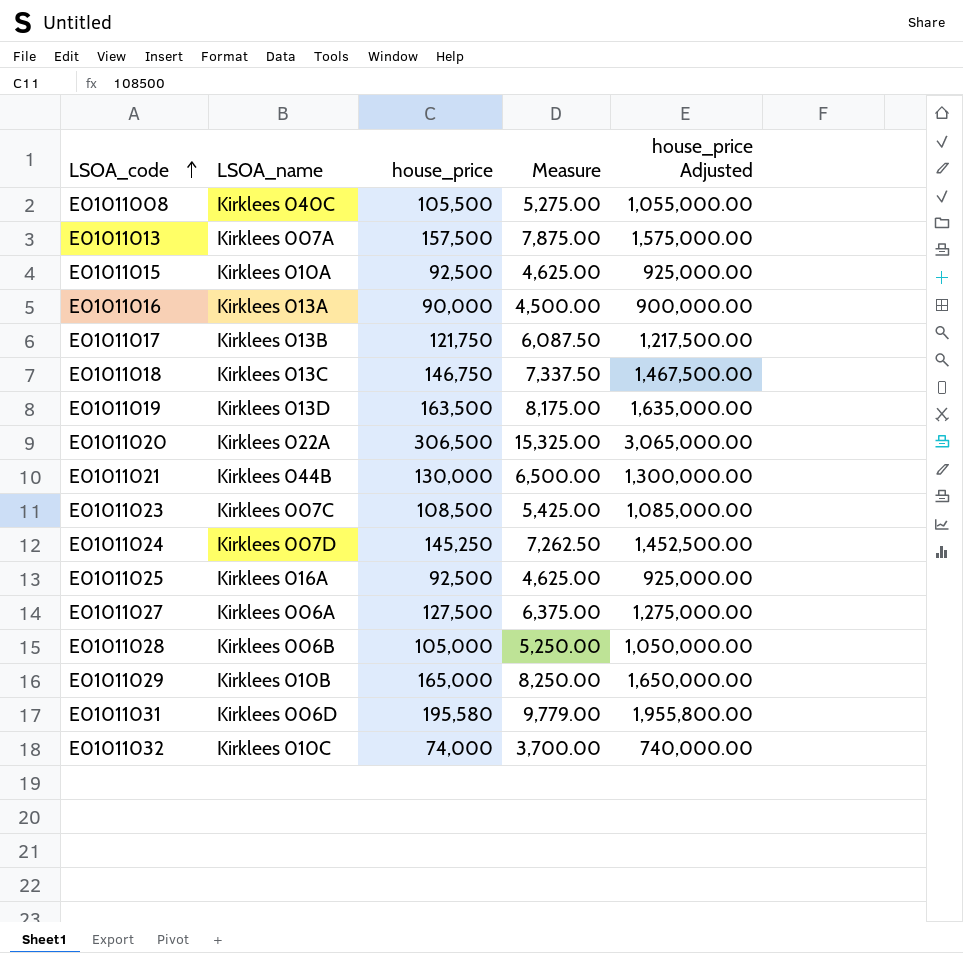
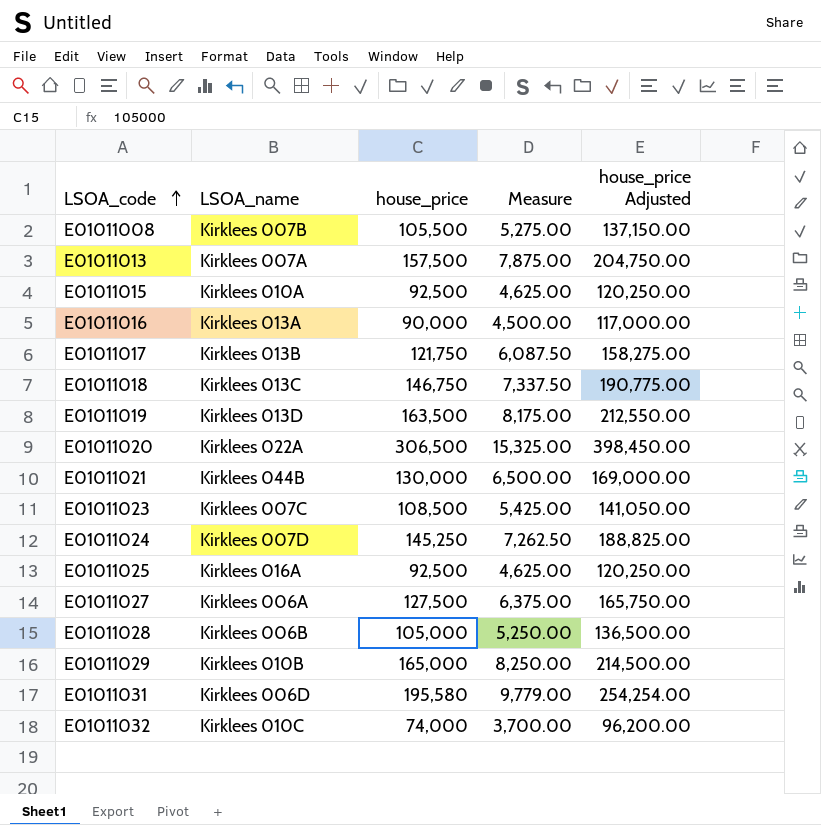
column house_price Adjusted | formula: [house_price] * 10 -> [house_price] * 1.3
E01011008 | LSOA_name: Kirklees 040C -> Kirklees 007B

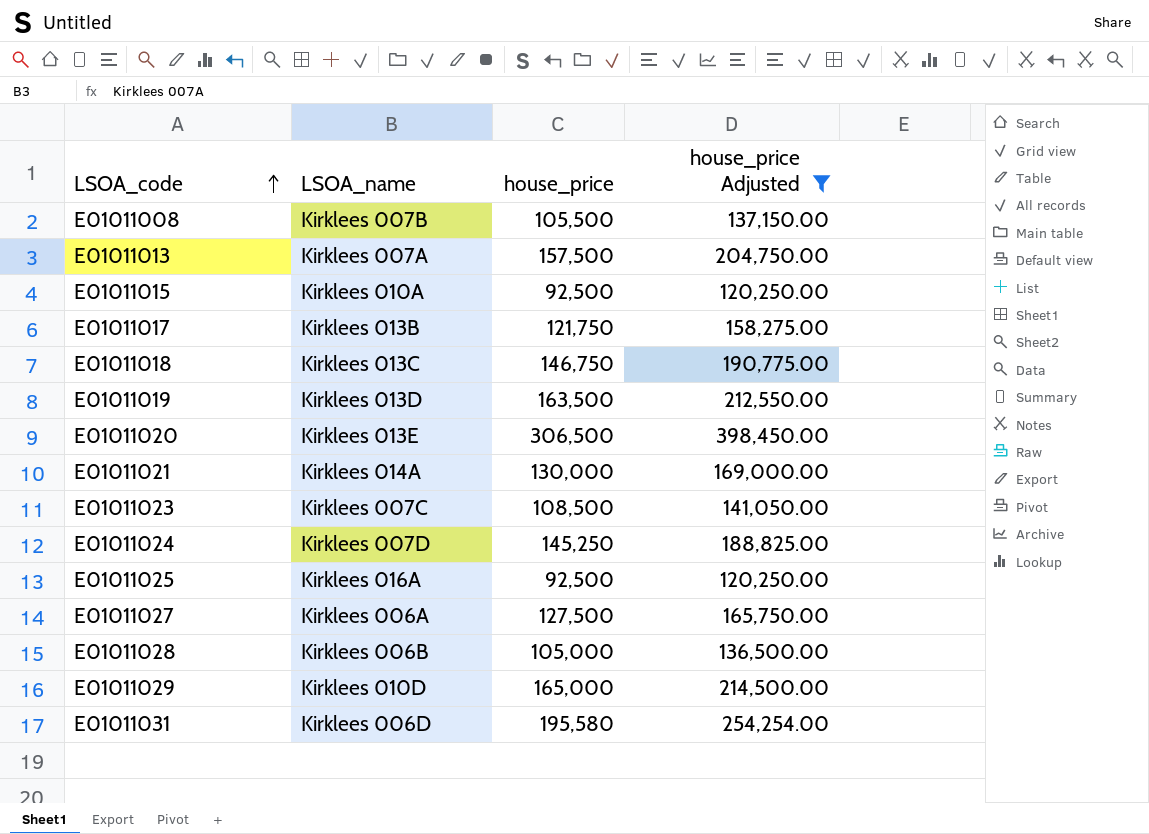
filter: none -> house_price Adjusted >= 120,250.00
column Measure | formula: [house_price] * 0.05 -> none
E01011020 | LSOA_name: Kirklees 022A -> Kirklees 013E
E01011021 | LSOA_name: Kirklees 044B -> Kirklees 014A
E01011029 | LSOA_name: Kirklees 010B -> Kirklees 010D

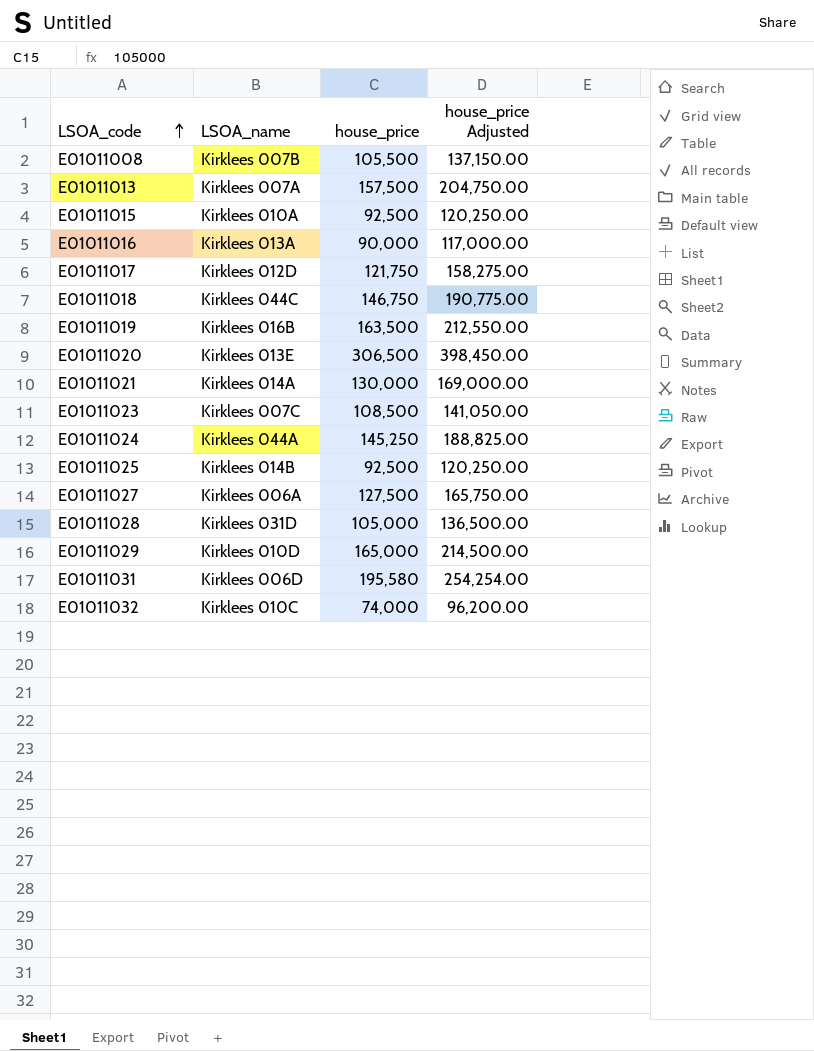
filter: house_price Adjusted >= 120,250.00 -> none
E01011017 | LSOA_name: Kirklees 013B -> Kirklees 012D
E01011018 | LSOA_name: Kirklees 013C -> Kirklees 044C
E01011019 | LSOA_name: Kirklees 013D -> Kirklees 016B
E01011024 | LSOA_name: Kirklees 007D -> Kirklees 044A
E01011025 | LSOA_name: Kirklees 016A -> Kirklees 014B
E01011028 | LSOA_name: Kirklees 006B -> Kirklees 031D

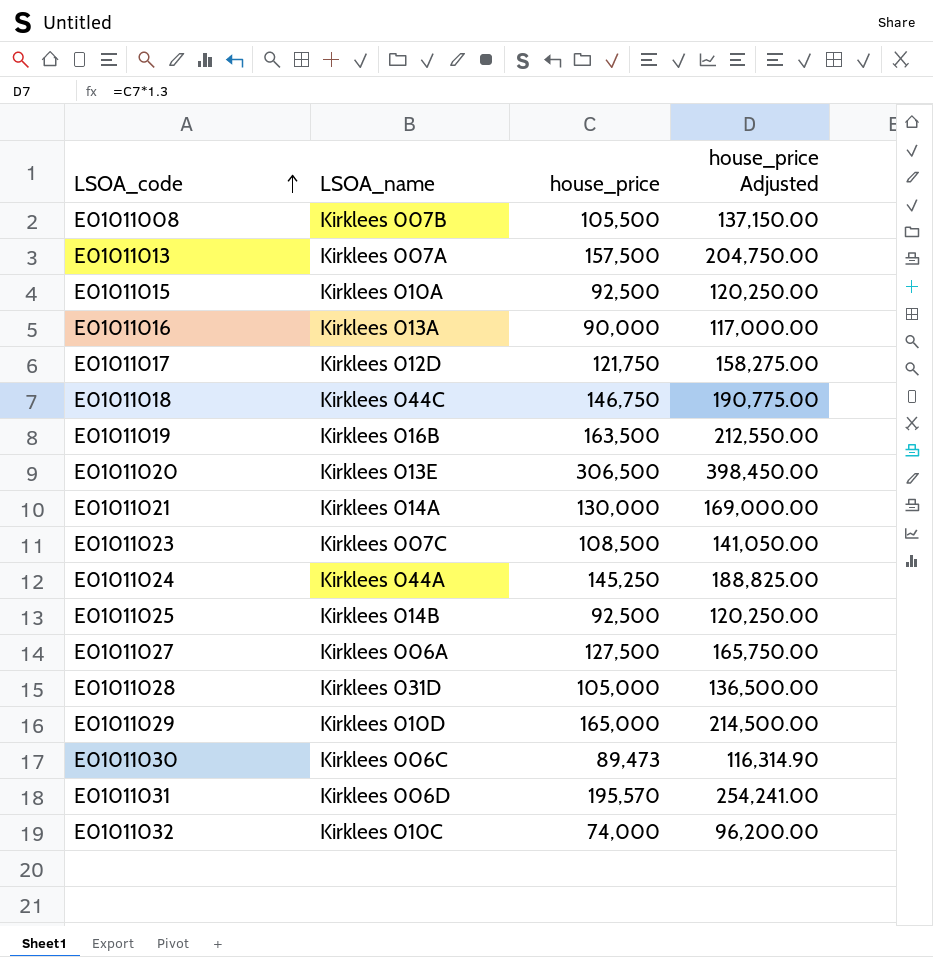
row E01011030: none -> Kirklees 006C | 89,473 | 116,314.90
E01011031 | house_price: 195,580 -> 195,570
E01011031 | house_price Adjusted: 254,254.00 -> 254,241.00

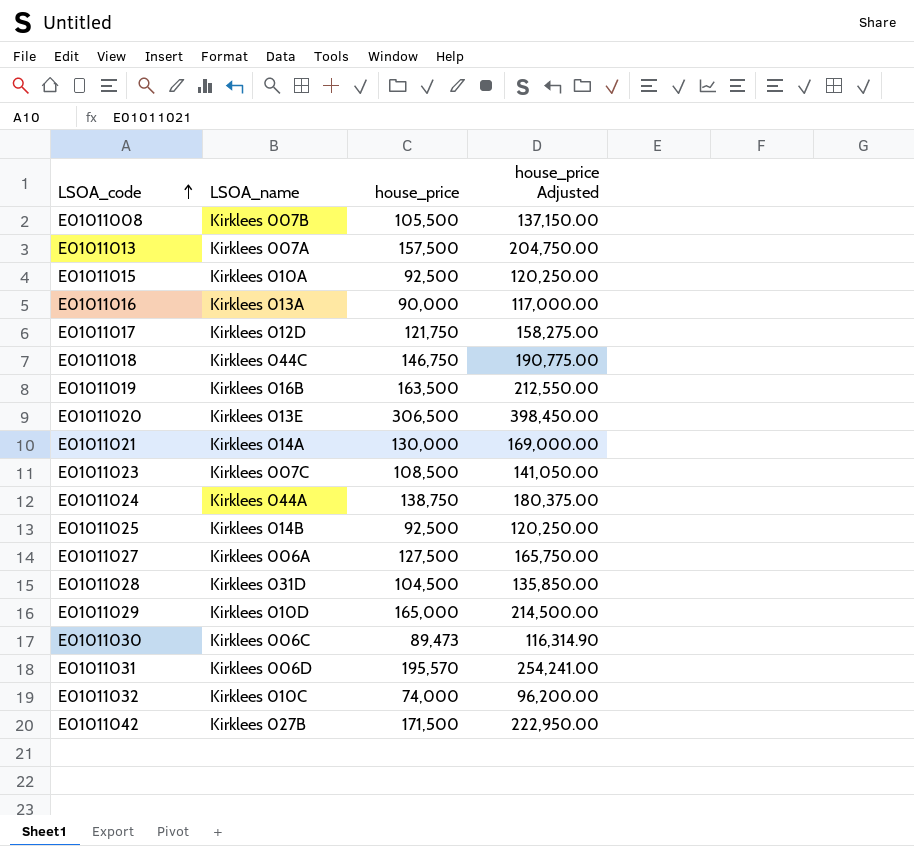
E01011024 | house_price: 145,250 -> 138,750
E01011024 | house_price Adjusted: 188,825.00 -> 180,375.00
E01011028 | house_price: 105,000 -> 104,500
E01011028 | house_price Adjusted: 136,500.00 -> 135,850.00
row E01011042: none -> Kirklees 027B | 171,500 | 222,950.00

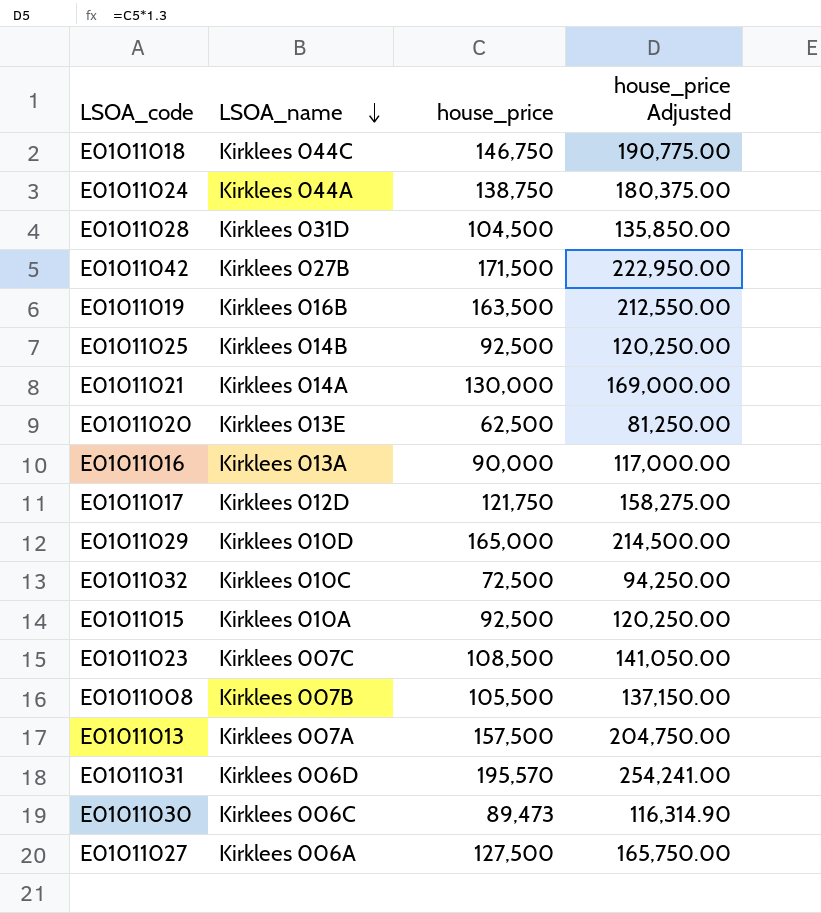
row order: LSOA_code ascending -> LSOA_name descending
E01011020 | house_price: 306,500 -> 62,500
E01011020 | house_price Adjusted: 398,450.00 -> 81,250.00
E01011032 | house_price: 74,000 -> 72,500
E01011032 | house_price Adjusted: 96,200.00 -> 94,250.00

